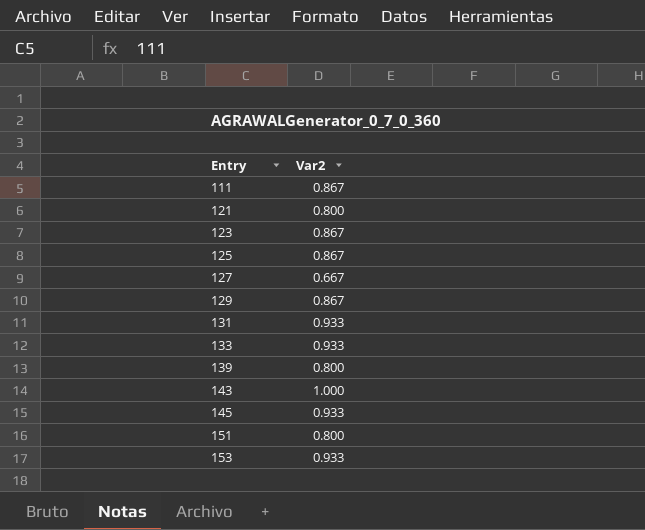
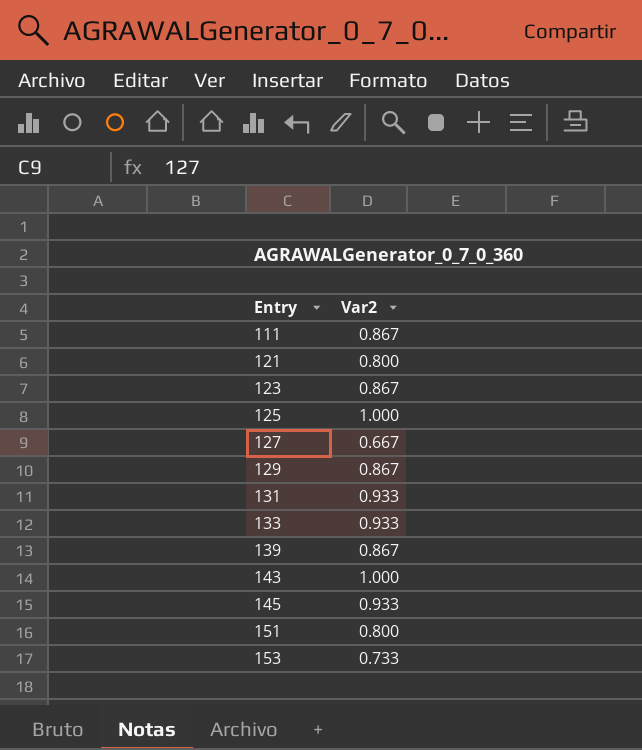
125 | Var2: 0.867 -> 1.000
139 | Var2: 0.800 -> 0.867
153 | Var2: 0.933 -> 0.733

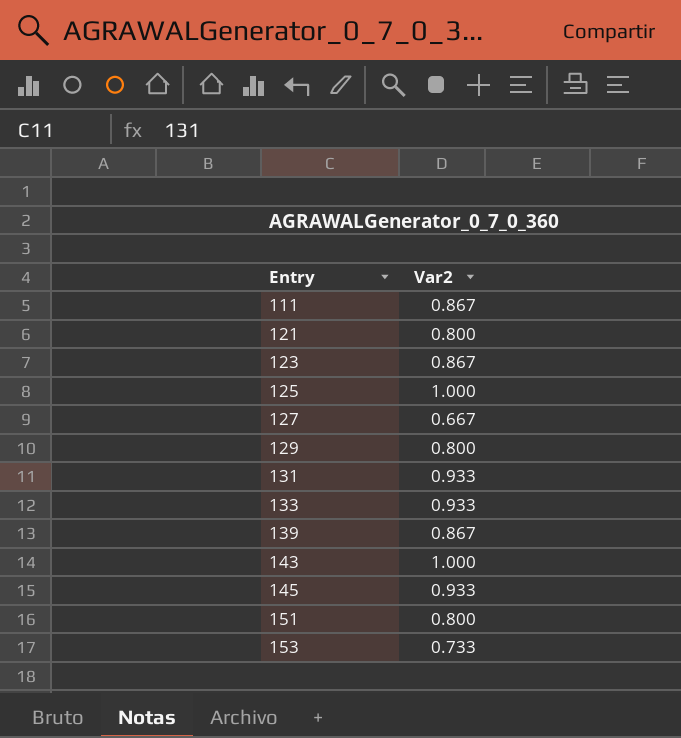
129 | Var2: 0.867 -> 0.800

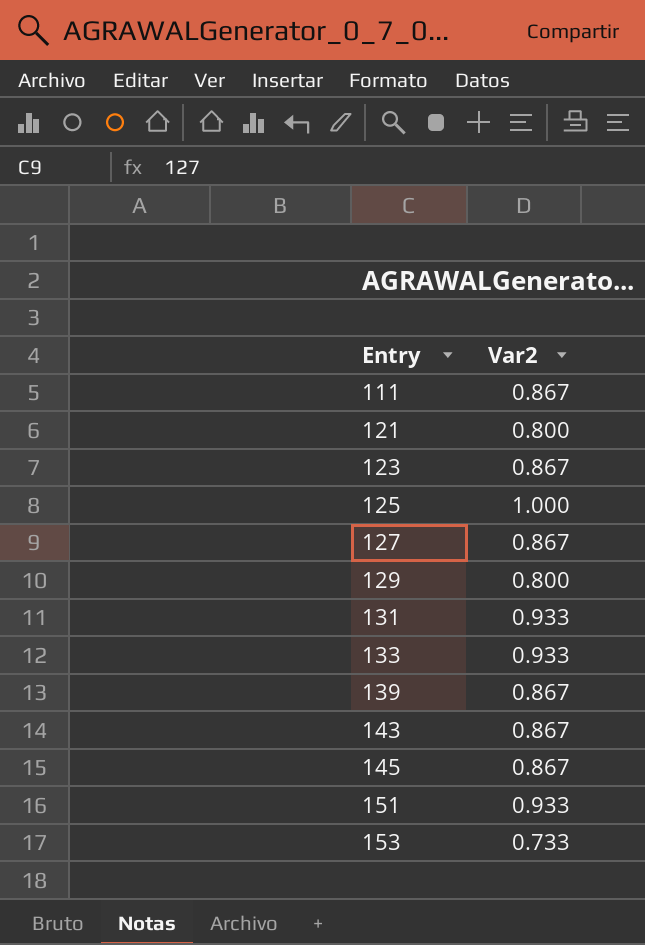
127 | Var2: 0.667 -> 0.867
143 | Var2: 1.000 -> 0.867
145 | Var2: 0.933 -> 0.867
151 | Var2: 0.800 -> 0.933

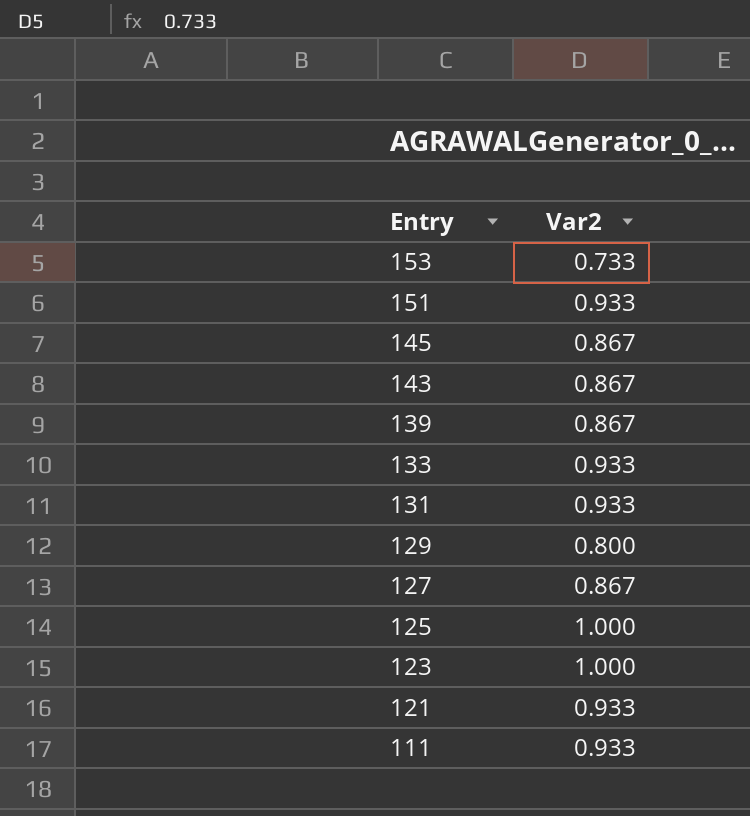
row order: Entry ascending -> Entry descending
123 | Var2: 0.867 -> 1.000
121 | Var2: 0.800 -> 0.933
111 | Var2: 0.867 -> 0.933

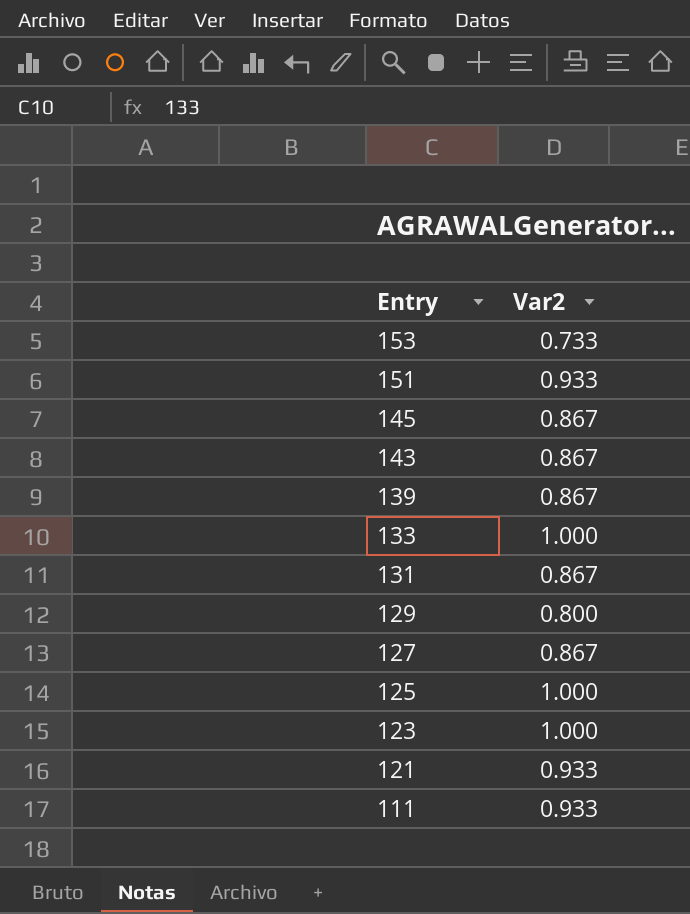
133 | Var2: 0.933 -> 1.000
131 | Var2: 0.933 -> 0.867

